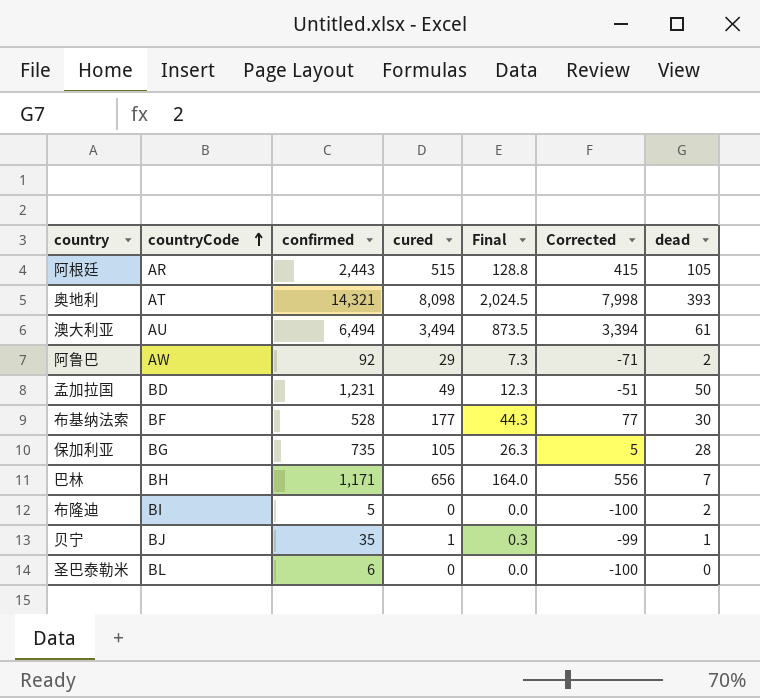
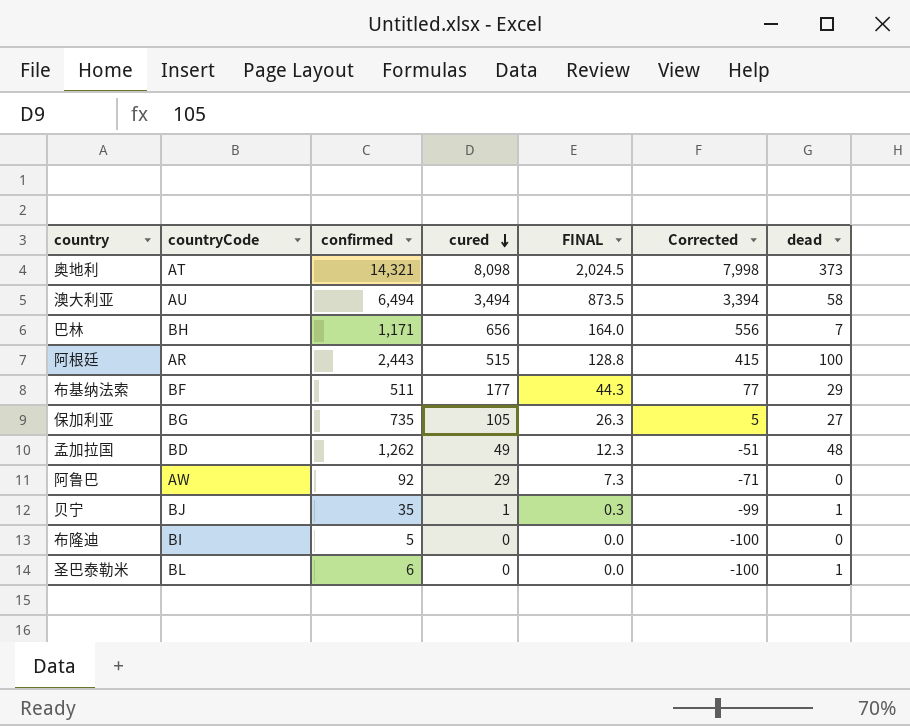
row order: countryCode ascending -> cured descending
column name: Final -> FINAL
奥地利 | dead: 393 -> 373
澳大利亚 | dead: 61 -> 58
阿根廷 | dead: 105 -> 100
布基纳法索 | confirmed: 528 -> 511
布基纳法索 | dead: 30 -> 29
保加利亚 | dead: 28 -> 27
孟加拉国 | confirmed: 1,231 -> 1,262
孟加拉国 | dead: 50 -> 48
阿鲁巴 | dead: 2 -> 0
布隆迪 | dead: 2 -> 0
圣巴泰勒米 | dead: 0 -> 1

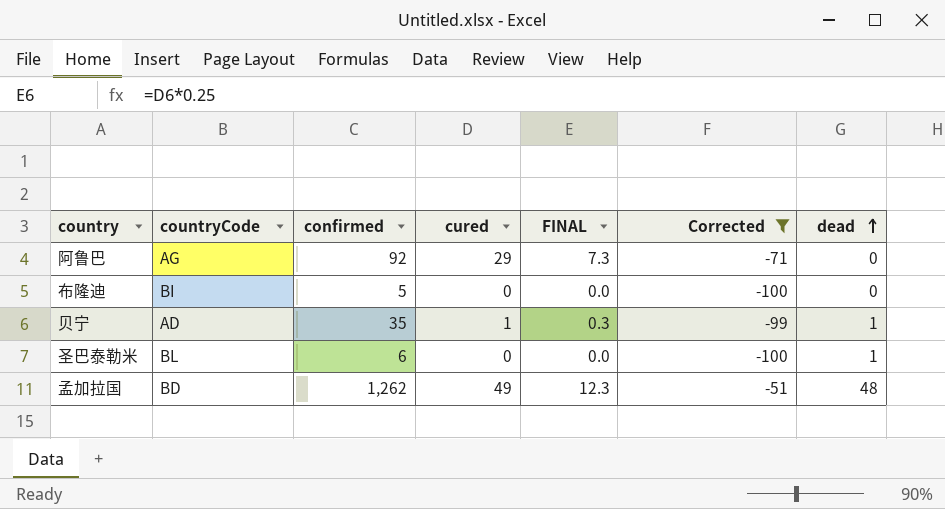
filter: none -> Corrected <= -51
row order: cured descending -> dead ascending
阿鲁巴 | countryCode: AW -> AG
贝宁 | countryCode: BJ -> AD

